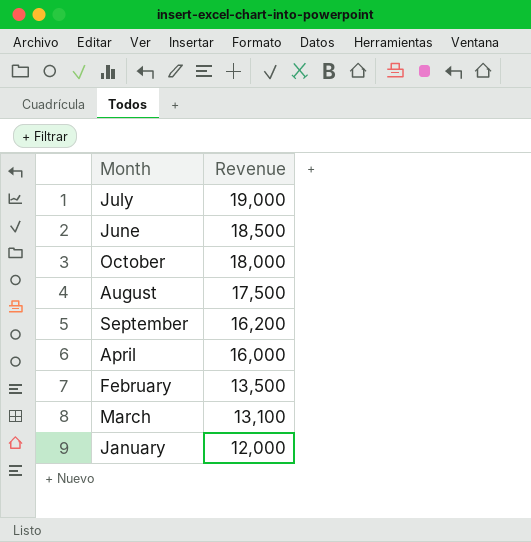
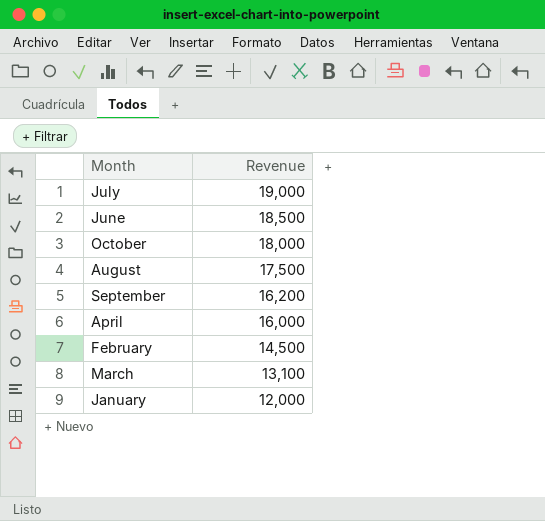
February | Revenue: 13,500 -> 14,500

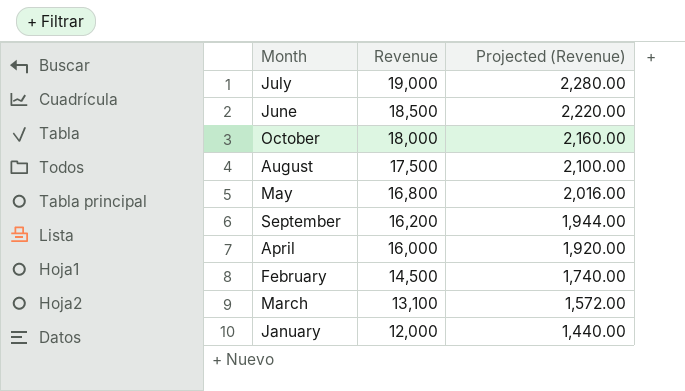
column Projected (Revenue) | formula: none -> [Revenue] * 0.12
row May: none -> 16,800 | 2,016.00

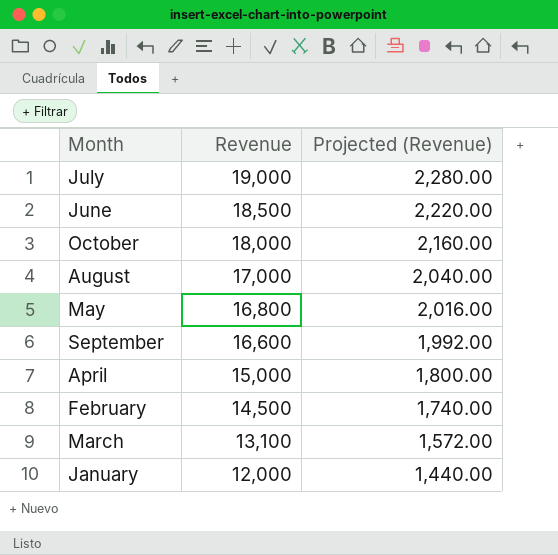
August | Revenue: 17,500 -> 17,000
August | Projected (Revenue): 2,100.00 -> 2,040.00
September | Revenue: 16,200 -> 16,600
September | Projected (Revenue): 1,944.00 -> 1,992.00
April | Revenue: 16,000 -> 15,000
April | Projected (Revenue): 1,920.00 -> 1,800.00

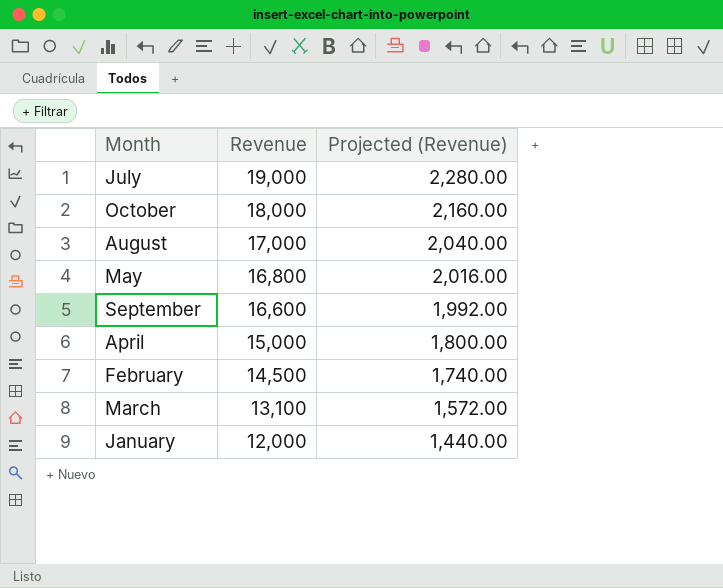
row June: 18,500 | 2,220.00 -> none

